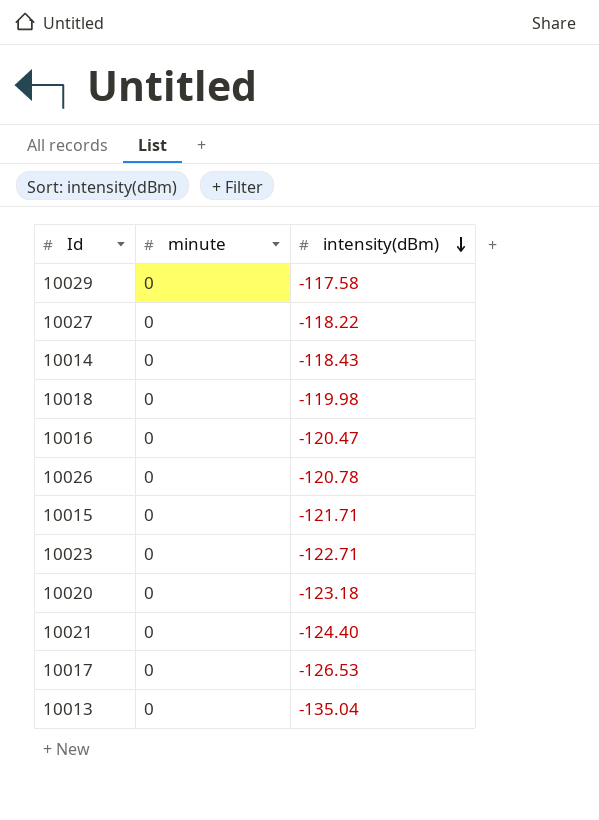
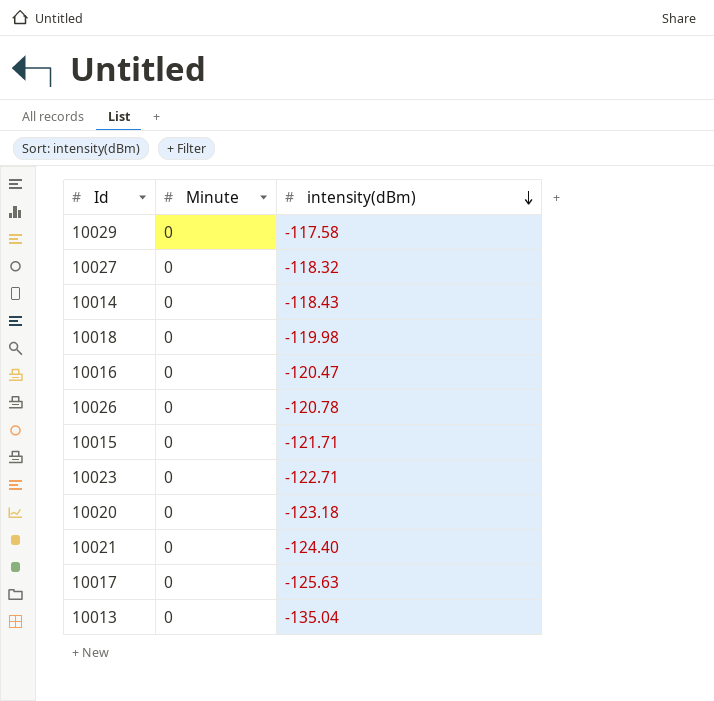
column name: minute -> Minute
10027 | intensity(dBm): -118.22 -> -118.32
10017 | intensity(dBm): -126.53 -> -125.63

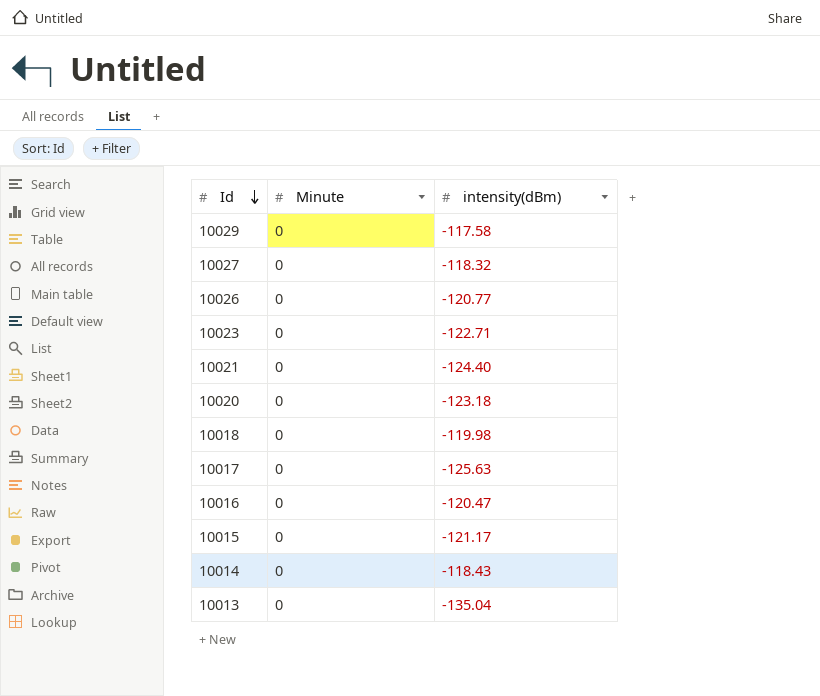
row order: intensity(dBm) descending -> Id descending
10026 | intensity(dBm): -120.78 -> -120.77
10015 | intensity(dBm): -121.71 -> -121.17

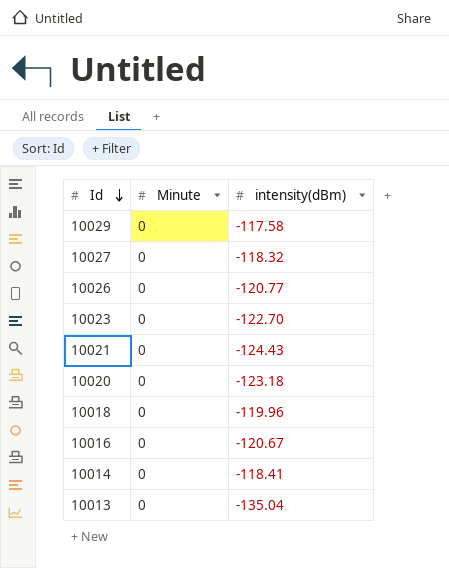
row 10017: 0 | -125.63 -> none
row 10015: 0 | -121.17 -> none
10023 | intensity(dBm): -122.71 -> -122.70
10021 | intensity(dBm): -124.40 -> -124.43
10018 | intensity(dBm): -119.98 -> -119.96
10016 | intensity(dBm): -120.47 -> -120.67
10014 | intensity(dBm): -118.43 -> -118.41

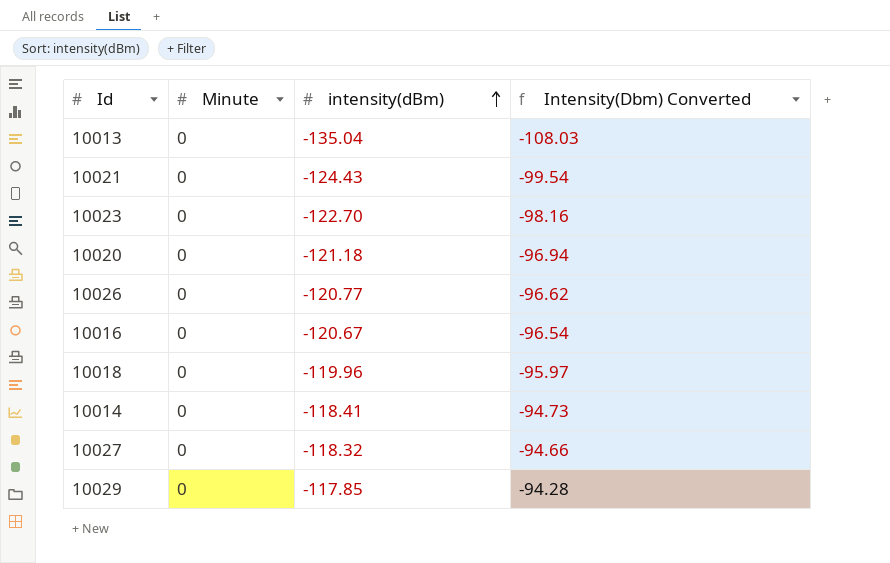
row order: Id descending -> intensity(dBm) ascending
column Intensity(Dbm) Converted | formula: none -> [intensity(dBm)] * 0.8
10020 | intensity(dBm): -123.18 -> -121.18
10029 | intensity(dBm): -117.58 -> -117.85

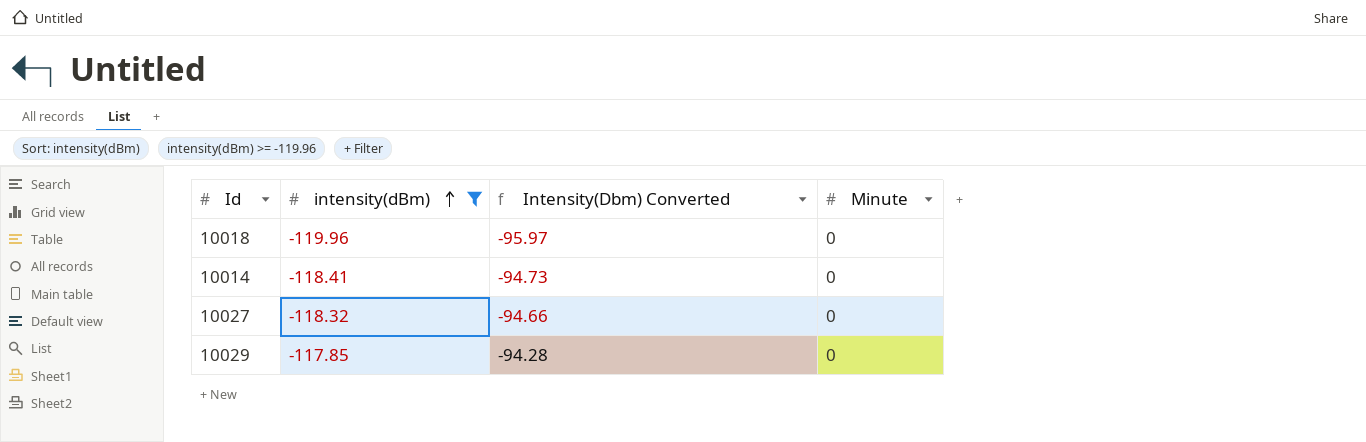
filter: none -> intensity(dBm) >= -119.96
column Minute | position: 2 -> 4

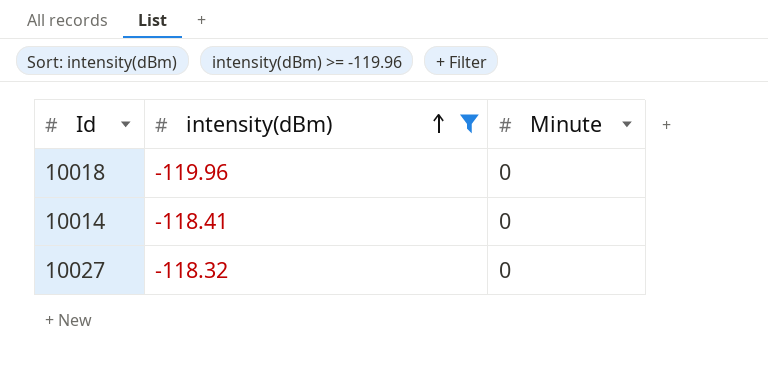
column Intensity(Dbm) Converted | formula: [intensity(dBm)] * 0.8 -> none
row 10029: -117.85 | -94.28 | 0 -> none

